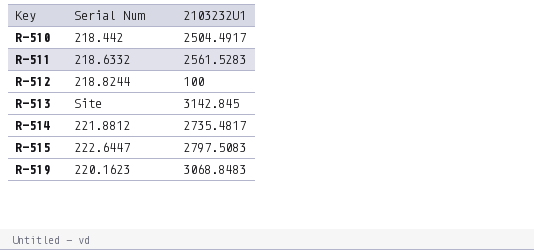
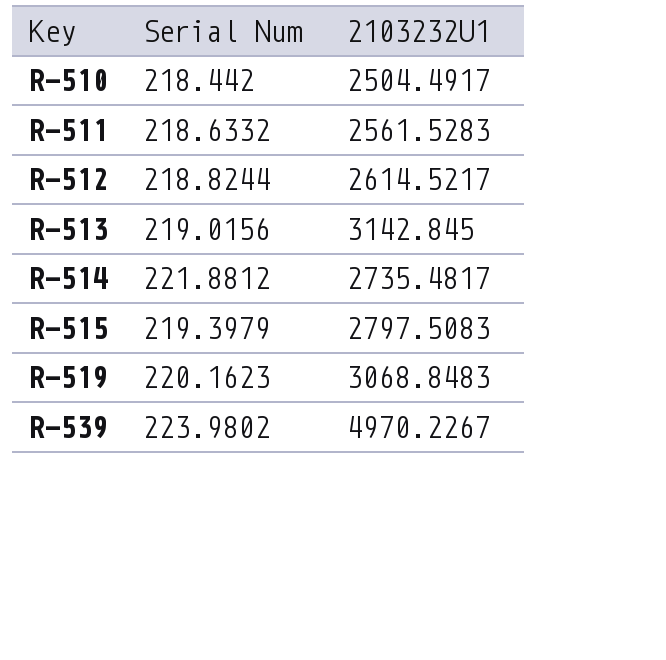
R-512 | 2103232U1: 100 -> 2614.5217
R-513 | Serial Num: Site -> 219.0156
R-515 | Serial Num: 222.6447 -> 219.3979
row R-539: none -> 223.9802 | 4970.2267

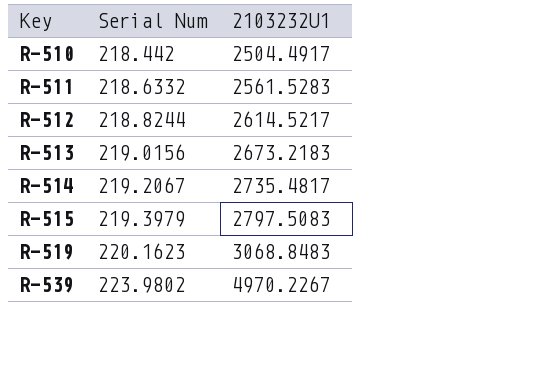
R-513 | 2103232U1: 3142.845 -> 2673.2183
R-514 | Serial Num: 221.8812 -> 219.2067

